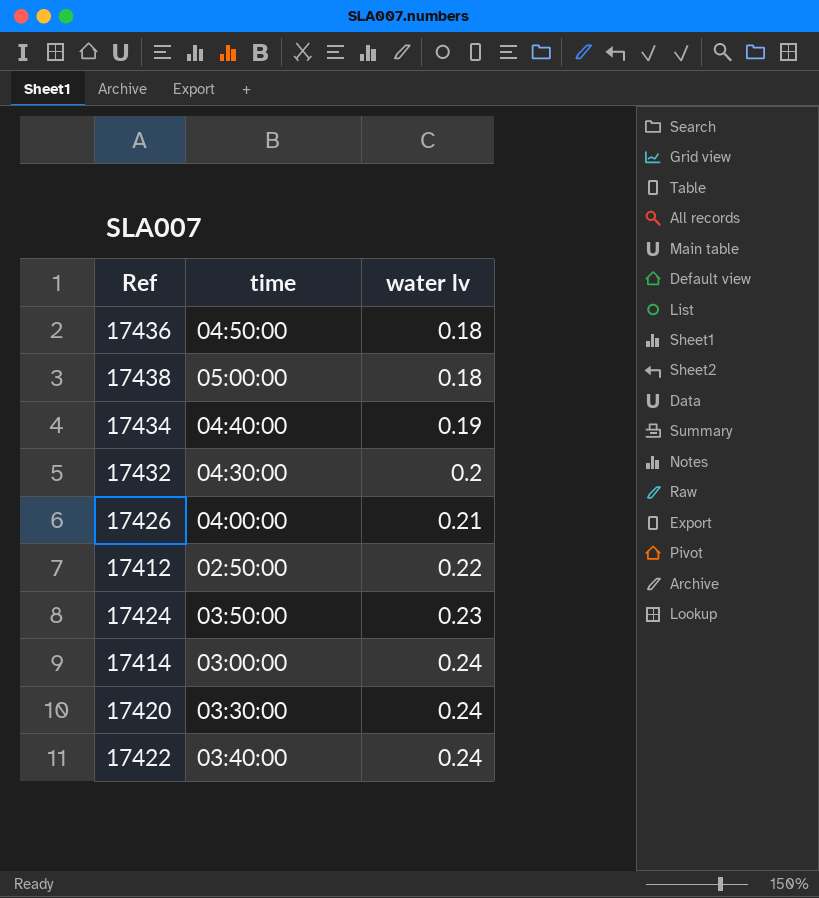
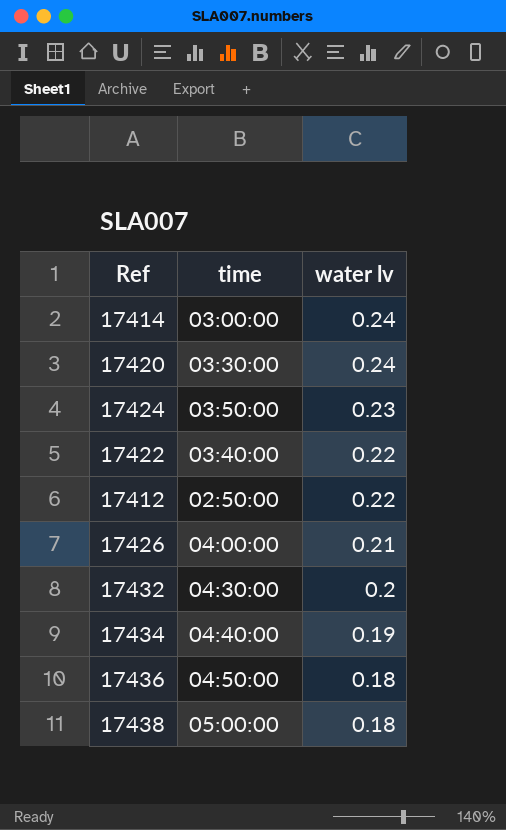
row order: water lv ascending -> water lv descending
17422 | water lv: 0.24 -> 0.22

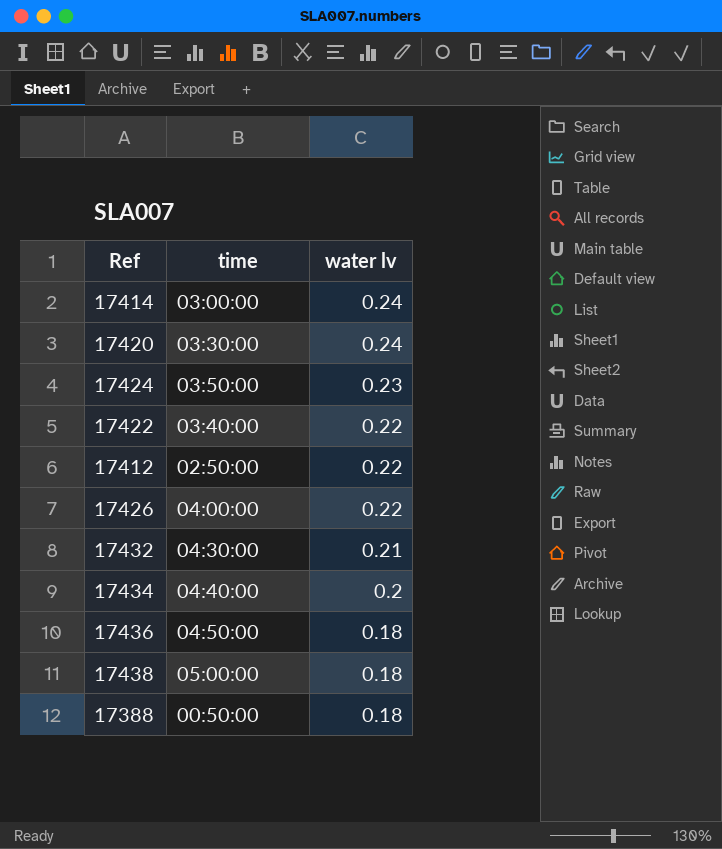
17426 | water lv: 0.21 -> 0.22
17432 | water lv: 0.2 -> 0.21
17434 | water lv: 0.19 -> 0.2
row 17388: none -> 00:50:00 | 0.18

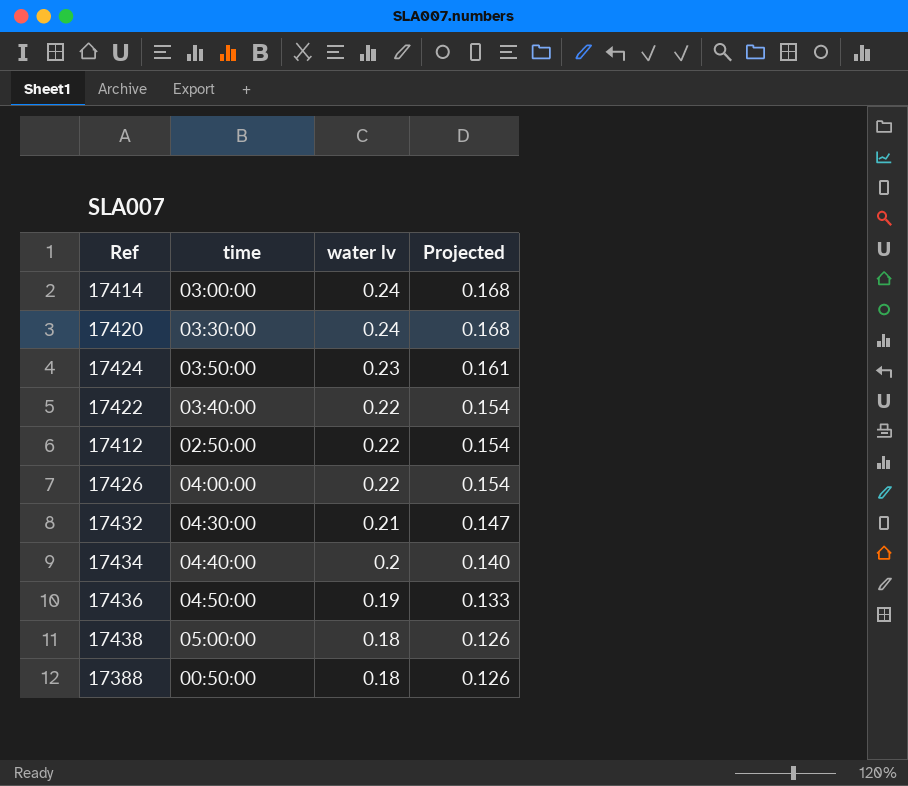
column Projected | formula: none -> [water lv] * 0.7
17436 | water lv: 0.18 -> 0.19

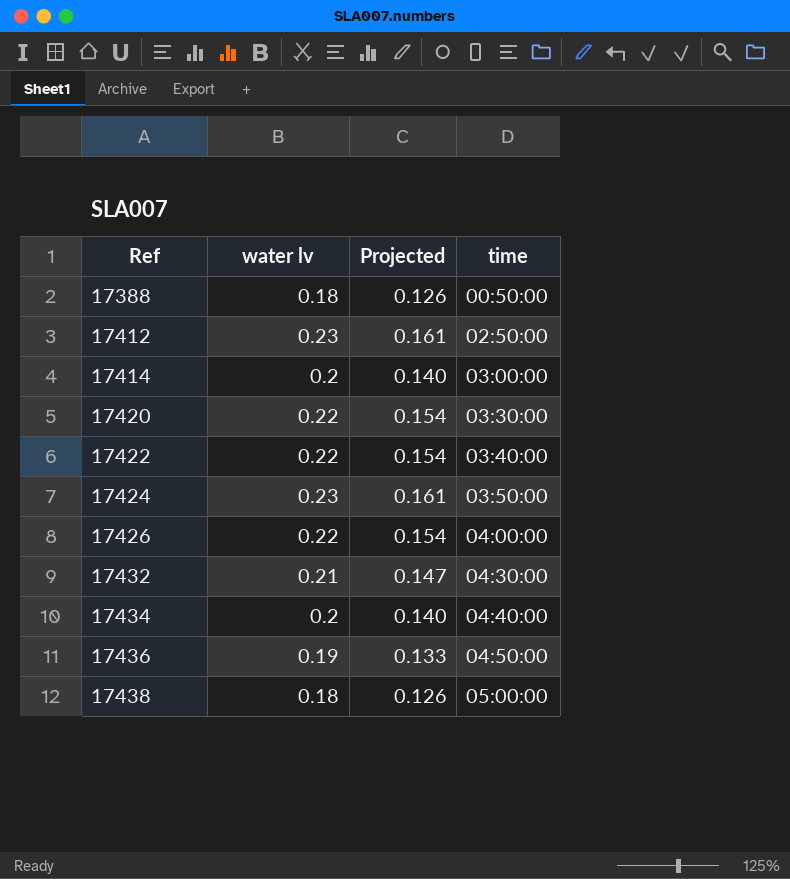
row order: water lv descending -> Ref ascending
column time | position: 2 -> 4
17412 | water lv: 0.22 -> 0.23
17412 | Projected: 0.154 -> 0.161
17414 | water lv: 0.24 -> 0.2
17414 | Projected: 0.168 -> 0.140
17420 | water lv: 0.24 -> 0.22
17420 | Projected: 0.168 -> 0.154

